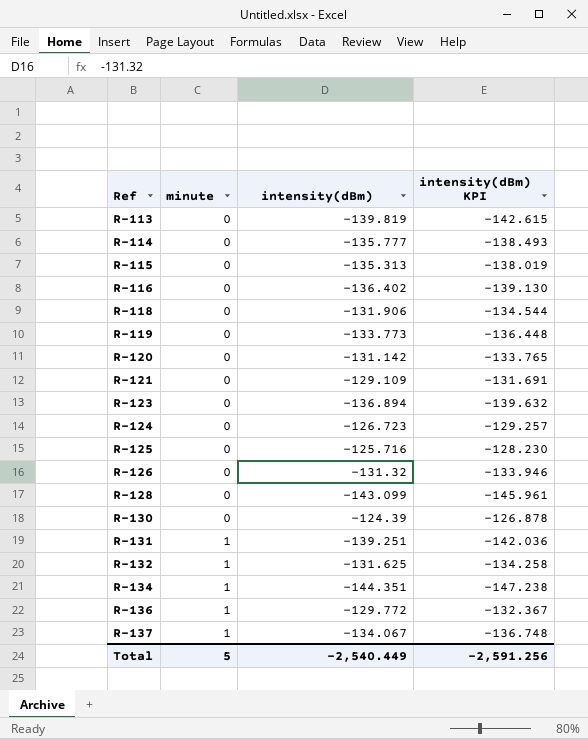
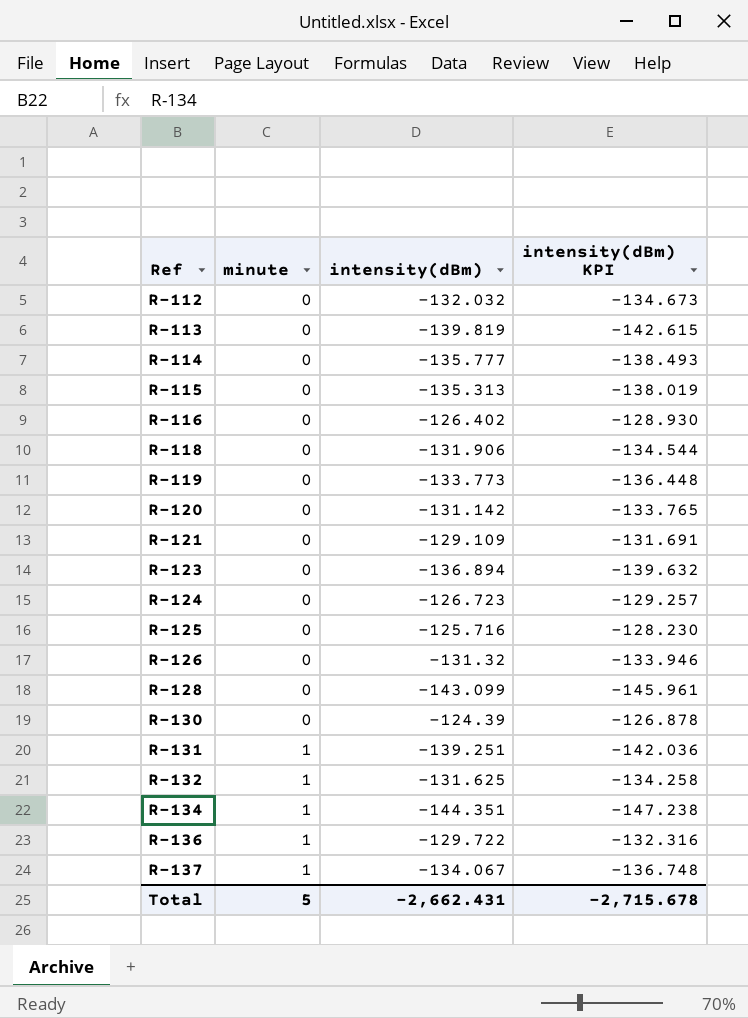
row R-112: none -> 0 | -132.032 | -134.673
R-116 | intensity(dBm): -136.402 -> -126.402
R-116 | intensity(dBm) KPI: -139.130 -> -128.930
R-136 | intensity(dBm): -129.772 -> -129.722
R-136 | intensity(dBm) KPI: -132.367 -> -132.316
Total | intensity(dBm): -2,540.449 -> -2,662.431
Total | intensity(dBm) KPI: -2,591.256 -> -2,715.678

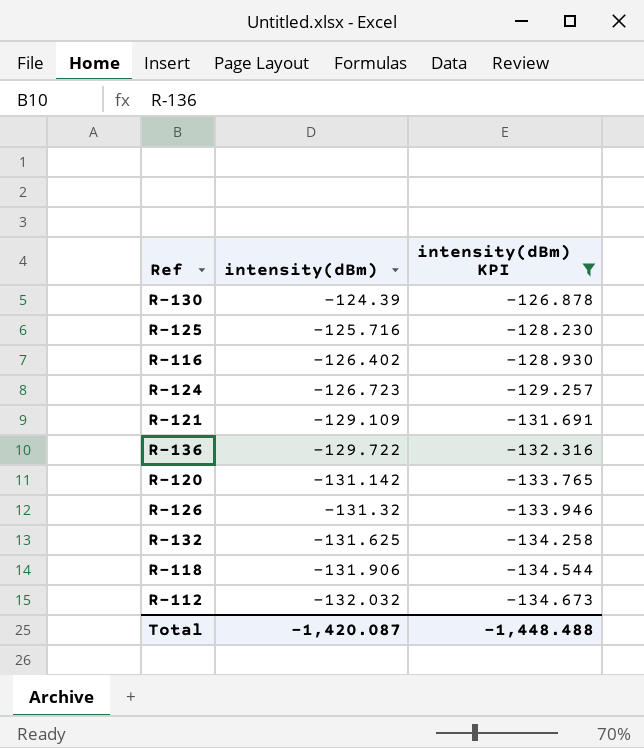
filter: none -> intensity(dBm) KPI >= -134.673
row order: Ref ascending -> intensity(dBm) descending
column minute | position: 2 -> none
Total | intensity(dBm): -2,662.431 -> -1,420.087
Total | intensity(dBm) KPI: -2,715.678 -> -1,448.488

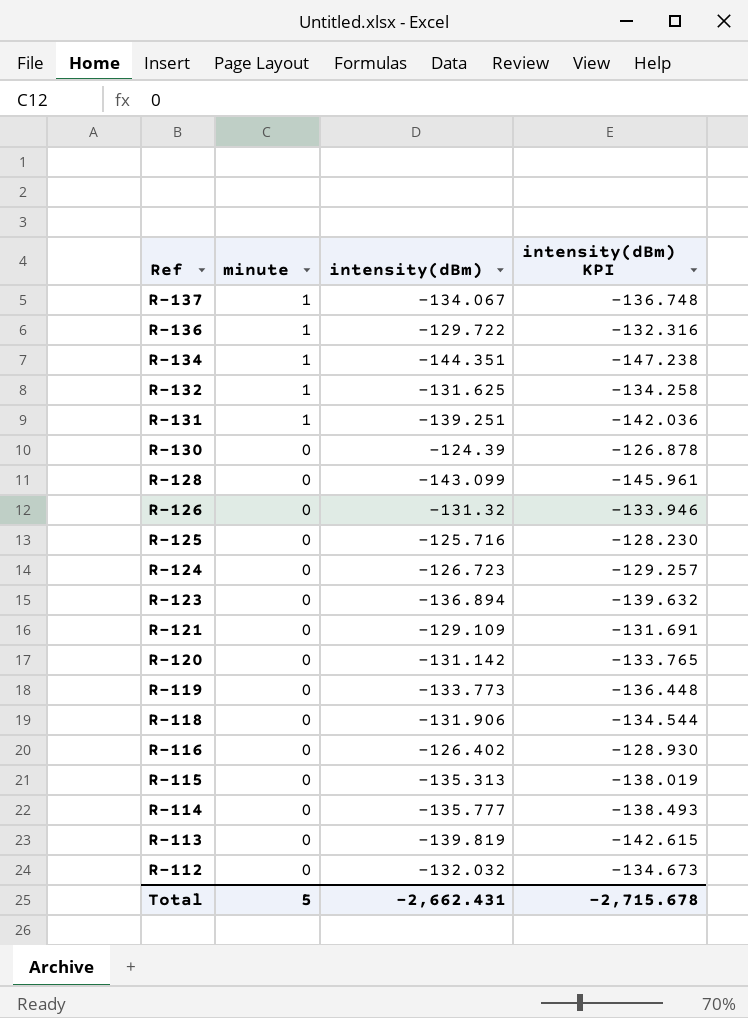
filter: intensity(dBm) KPI >= -134.673 -> none
row order: intensity(dBm) descending -> Ref descending
column minute | position: none -> 2
Total | intensity(dBm): -1,420.087 -> -2,662.431
Total | intensity(dBm) KPI: -1,448.488 -> -2,715.678

